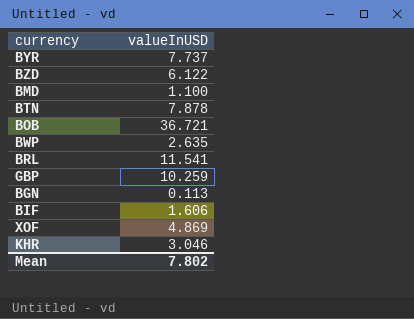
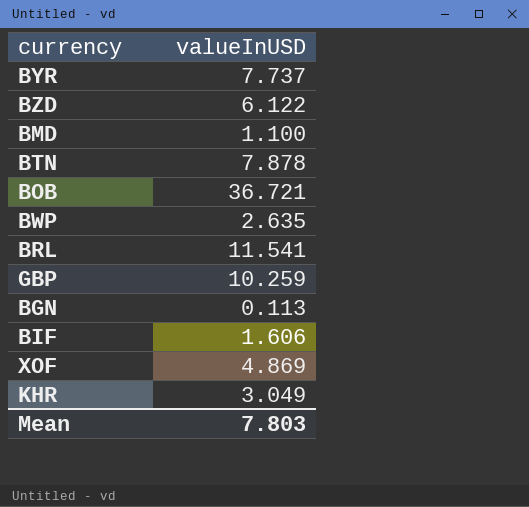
KHR | valueInUSD: 3.046 -> 3.049
Mean | valueInUSD: 7.802 -> 7.803

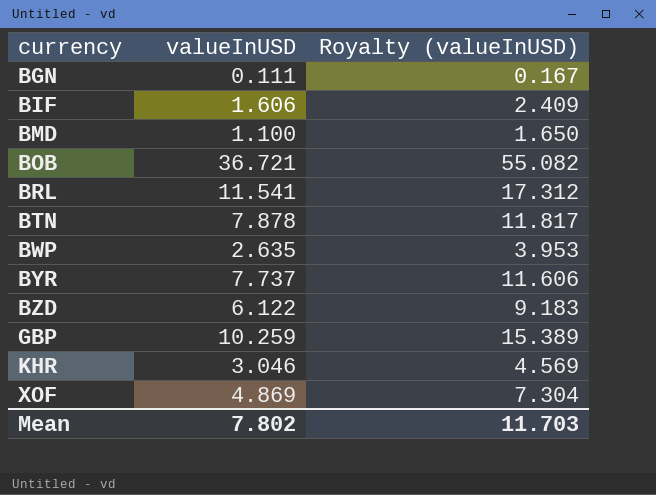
row order: none -> currency ascending
column Royalty (valueInUSD) | formula: none -> [valueInUSD] * 1.5
BGN | valueInUSD: 0.113 -> 0.111
KHR | valueInUSD: 3.049 -> 3.046
Mean | valueInUSD: 7.803 -> 7.802

